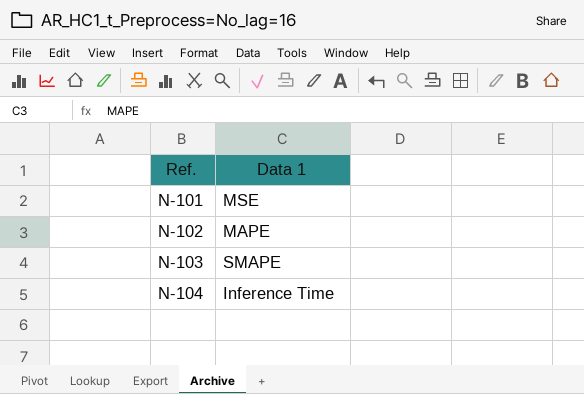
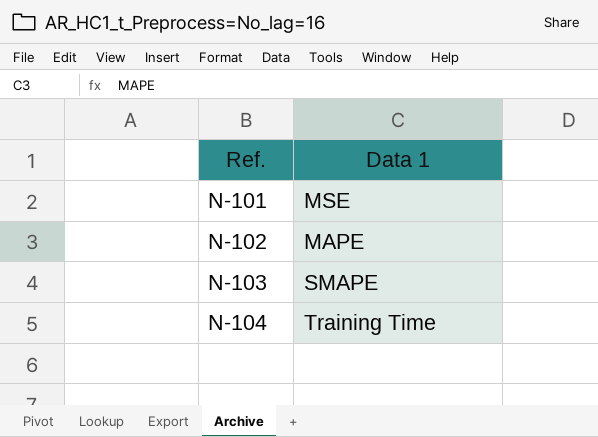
N-104 | Data 1: Inference Time -> Training Time

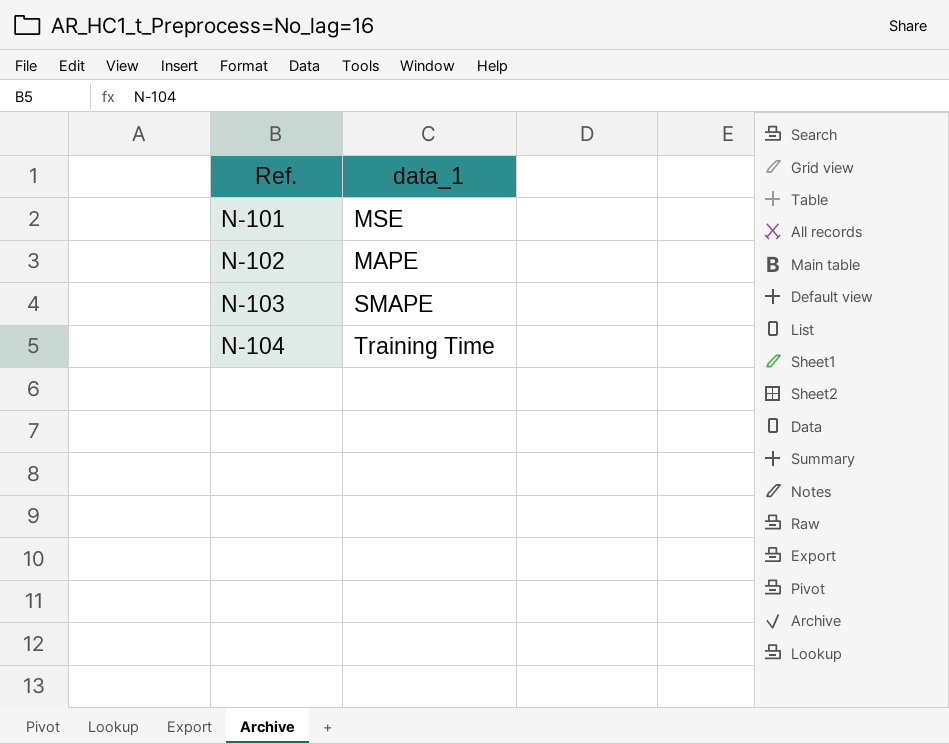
column name: Data 1 -> data_1

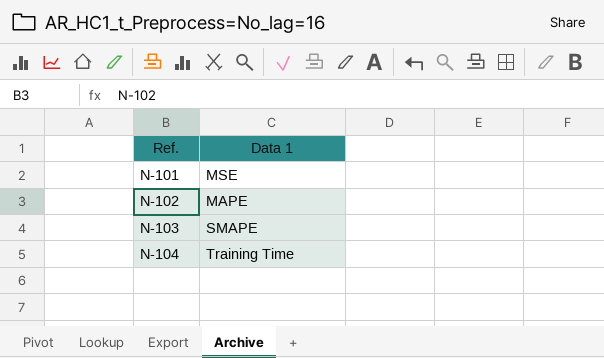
column name: data_1 -> Data 1

